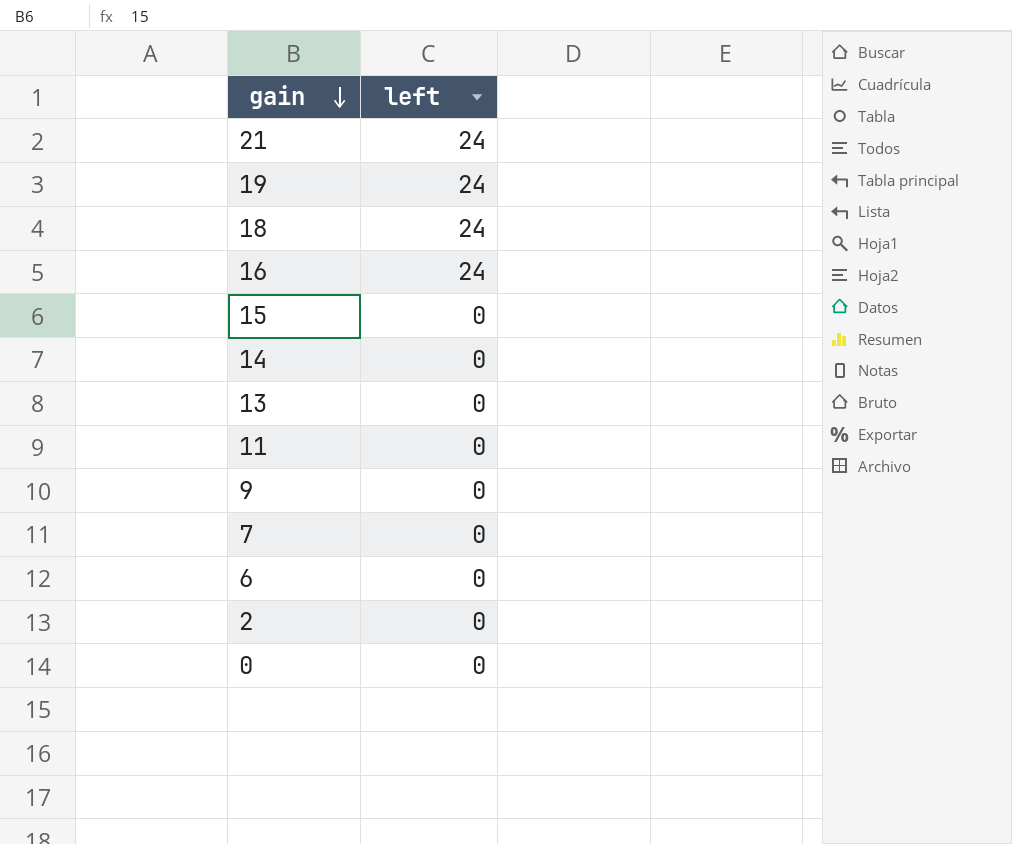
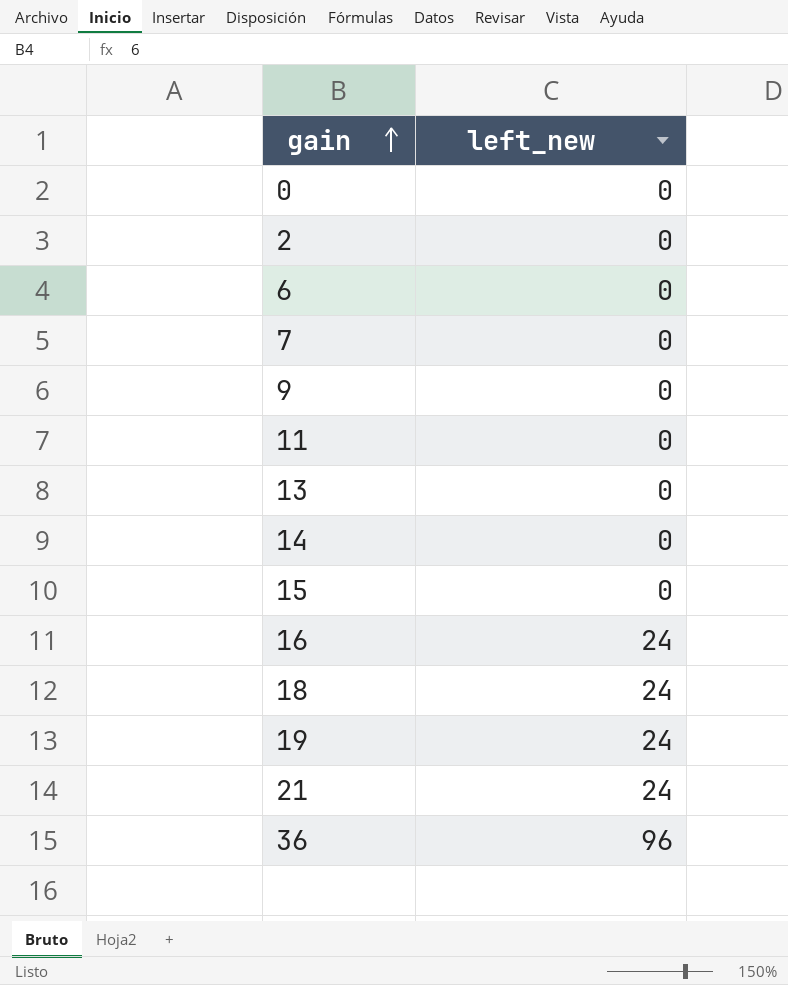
row order: gain descending -> gain ascending
column name: left -> left_new
row 36: none -> 96

